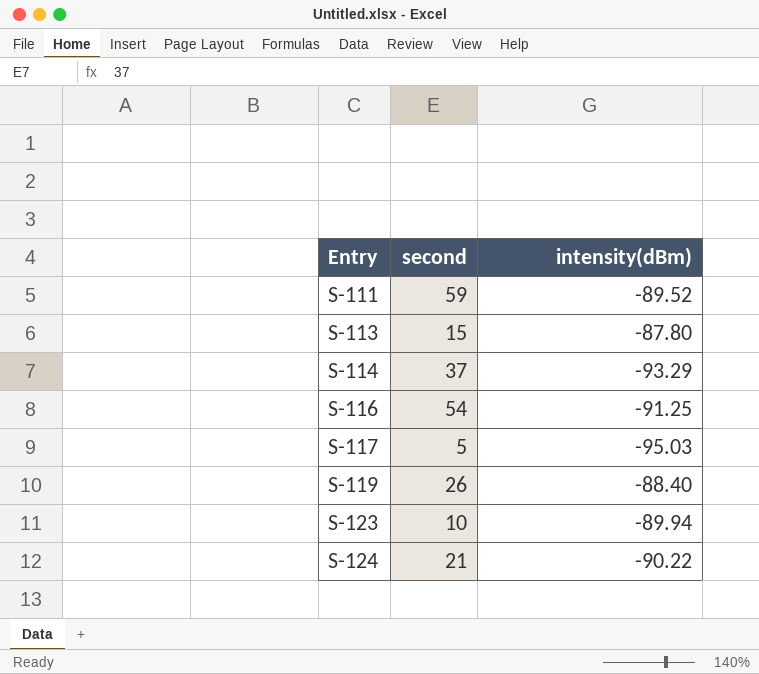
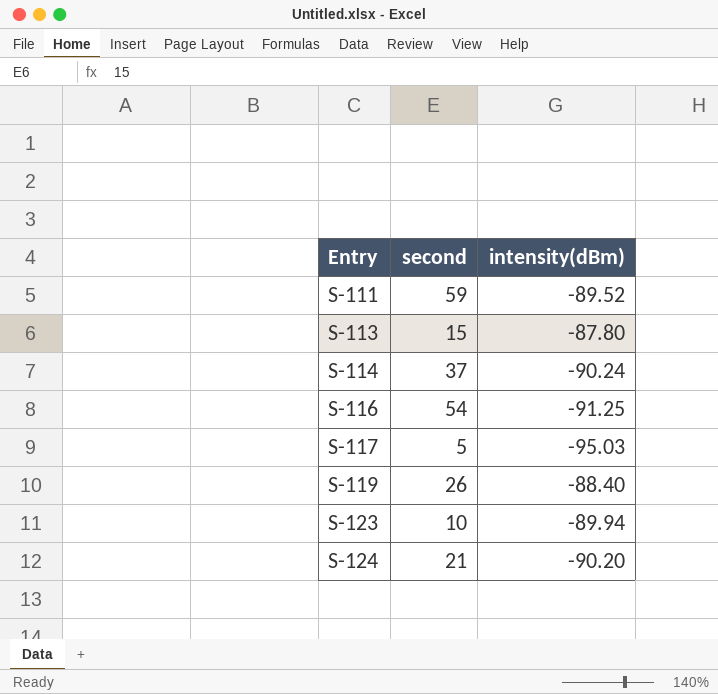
S-114 | intensity(dBm): -93.29 -> -90.24
S-124 | intensity(dBm): -90.22 -> -90.20

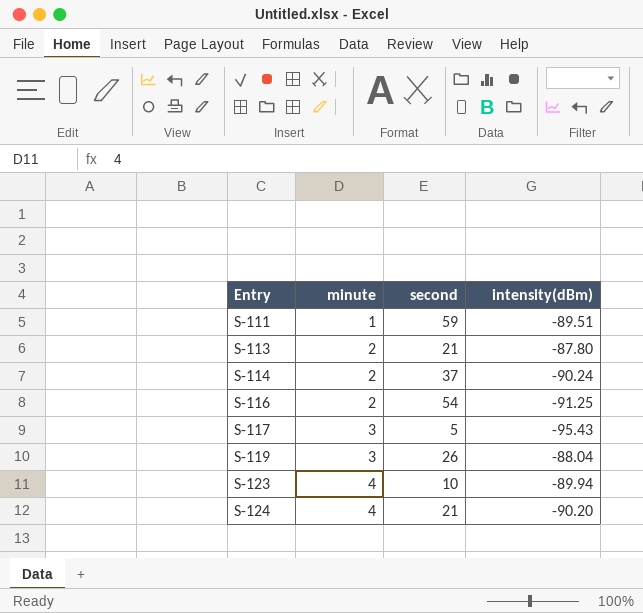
column minute | position: none -> 2
S-111 | intensity(dBm): -89.52 -> -89.51
S-113 | second: 15 -> 21
S-117 | intensity(dBm): -95.03 -> -95.43
S-119 | intensity(dBm): -88.40 -> -88.04

